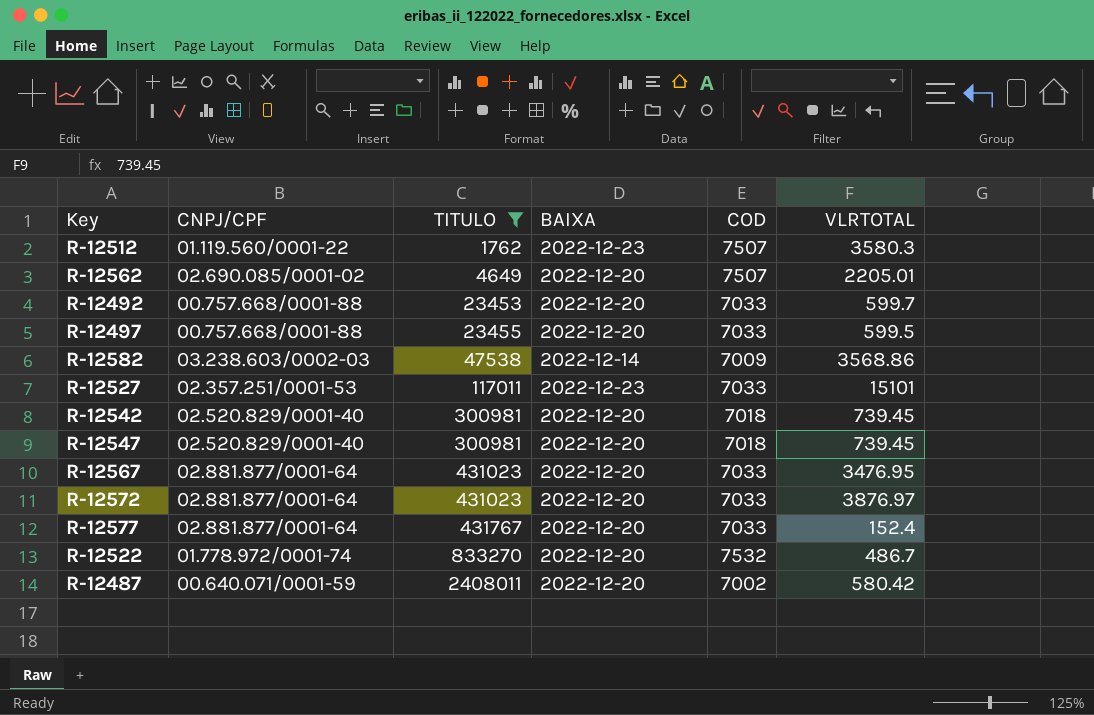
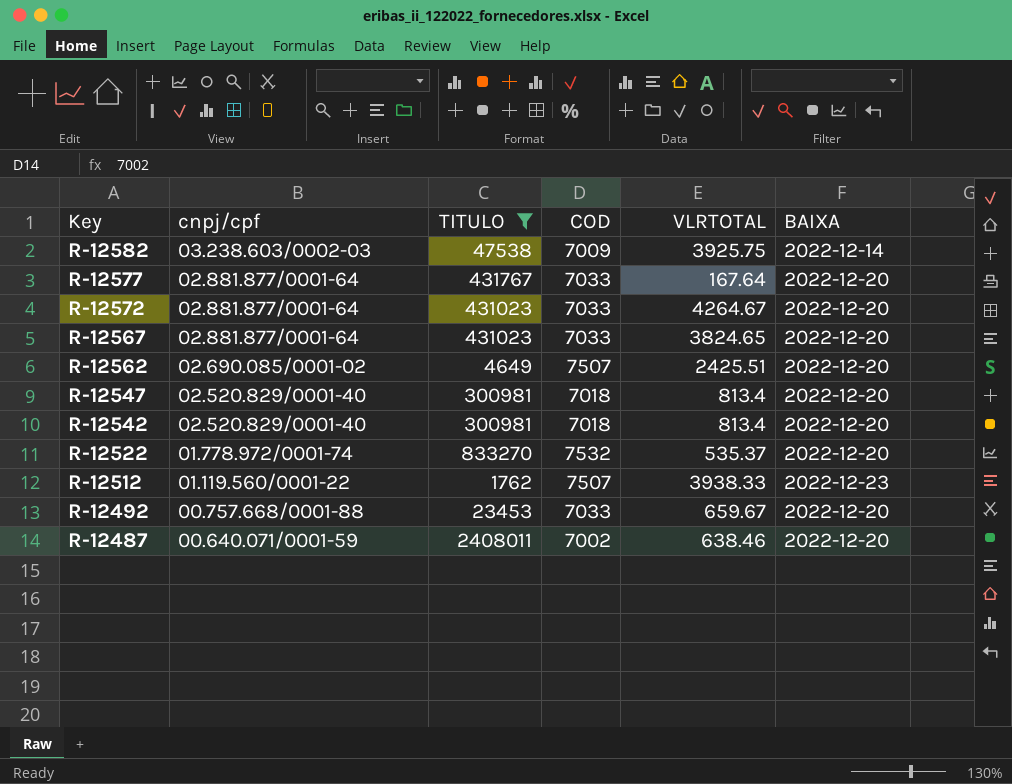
row order: TITULO ascending -> Key descending
column name: CNPJ/CPF -> cnpj/cpf
column BAIXA | position: 4 -> 6
row R-12497: 00.757.668/0001-88 | 23455 | 2022-12-20 | 7033 | 599.5 -> none
row R-12527: 02.357.251/0001-53 | 117011 | 2022-12-23 | 7033 | 15101 -> none
R-12582 | VLRTOTAL: 3568.86 -> 3925.75
R-12577 | VLRTOTAL: 152.4 -> 167.64
R-12572 | VLRTOTAL: 3876.97 -> 4264.67
R-12567 | VLRTOTAL: 3476.95 -> 3824.65
R-12562 | VLRTOTAL: 2205.01 -> 2425.51
R-12547 | VLRTOTAL: 739.45 -> 813.4
R-12542 | VLRTOTAL: 739.45 -> 813.4
R-12522 | VLRTOTAL: 486.7 -> 535.37
R-12512 | VLRTOTAL: 3580.3 -> 3938.33
R-12492 | VLRTOTAL: 599.7 -> 659.67
R-12487 | VLRTOTAL: 580.42 -> 638.46

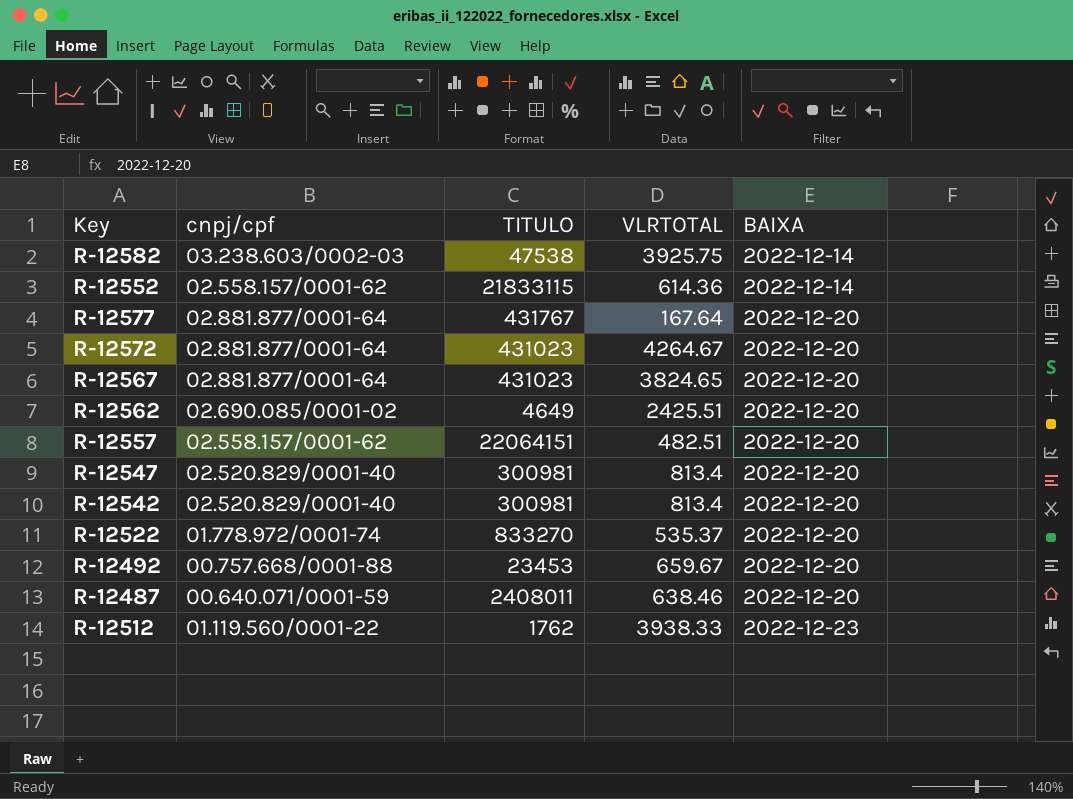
filter: TITULO <= 2408011 -> none
row order: Key descending -> BAIXA ascending
column COD | position: 4 -> none

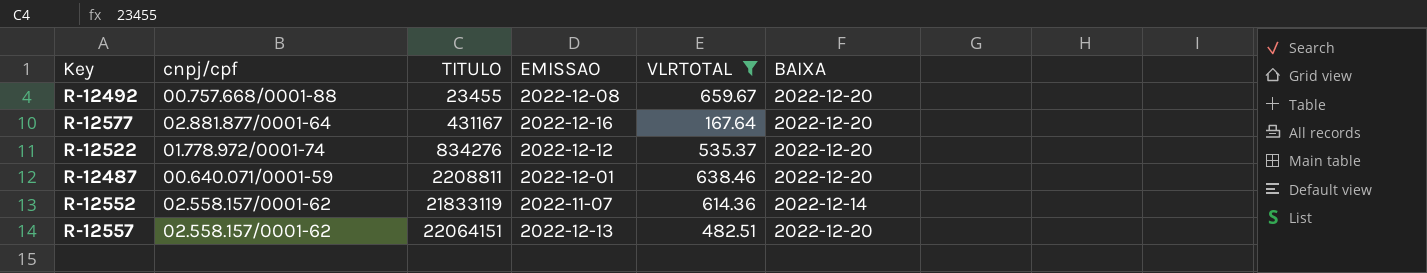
filter: none -> VLRTOTAL <= 659.67
row order: BAIXA ascending -> TITULO ascending
column EMISSAO | position: none -> 4
R-12492 | TITULO: 23453 -> 23455
R-12577 | TITULO: 431767 -> 431167
R-12522 | TITULO: 833270 -> 834276
R-12487 | TITULO: 2408011 -> 2208811
R-12552 | TITULO: 21833115 -> 21833119

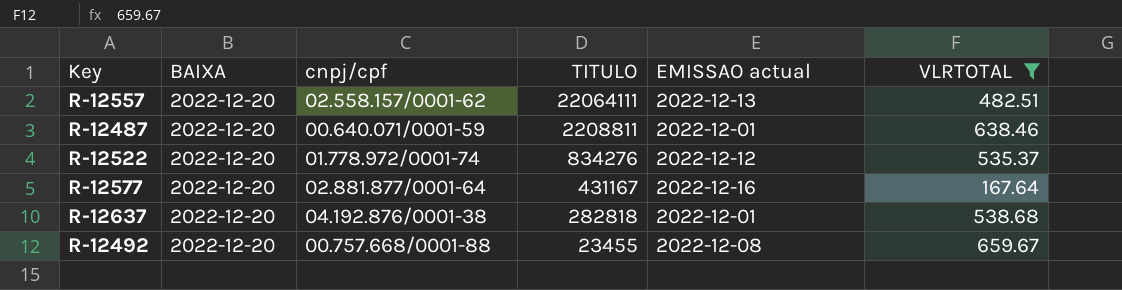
row order: TITULO ascending -> TITULO descending
column BAIXA | position: 6 -> 2
column name: EMISSAO -> EMISSAO actual
row R-12552: 02.558.157/0001-62 | 21833119 | 2022-11-07 | 614.36 | 2022-12-14 -> none
R-12557 | TITULO: 22064151 -> 22064111
row R-12637: none -> 2022-12-20 | 04.192.876/0001-38 | 282818 | 2022-12-01 | 538.68

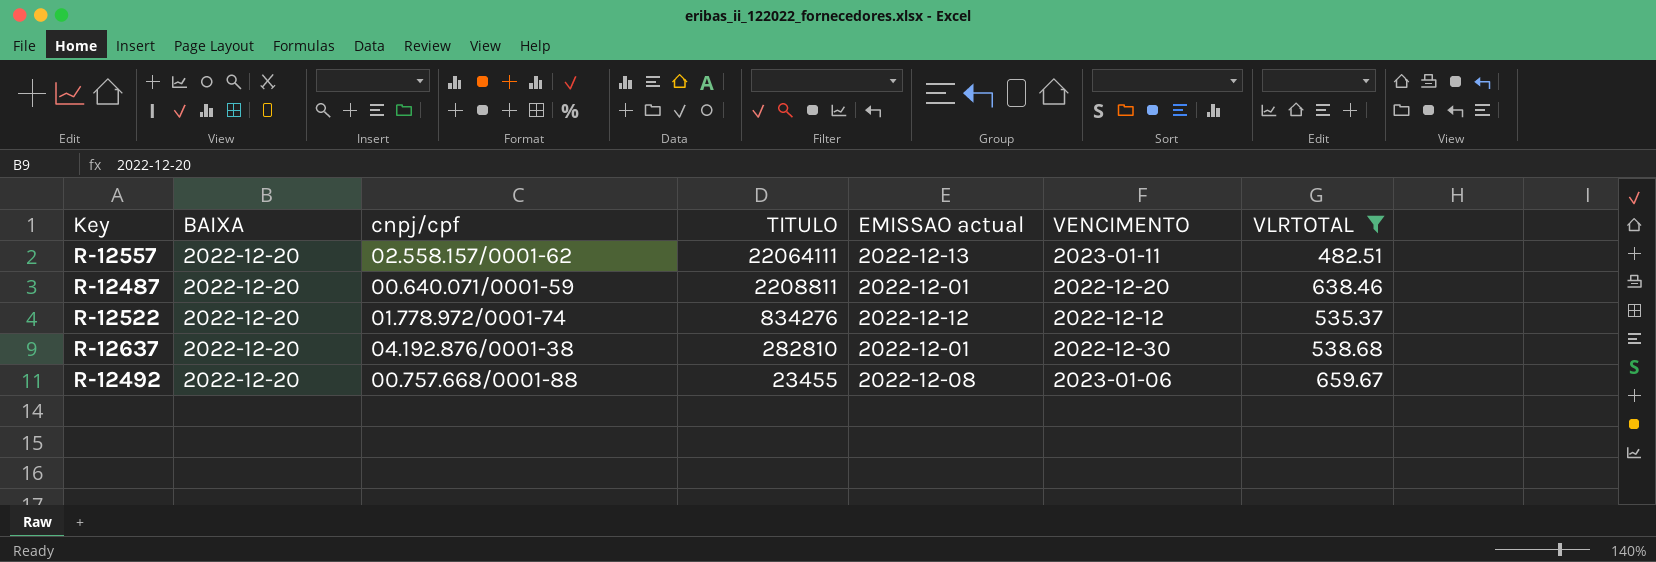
column VENCIMENTO | position: none -> 6
row R-12577: 2022-12-20 | 02.881.877/0001-64 | 431167 | 2022-12-16 | 167.64 -> none
R-12637 | TITULO: 282818 -> 282810

